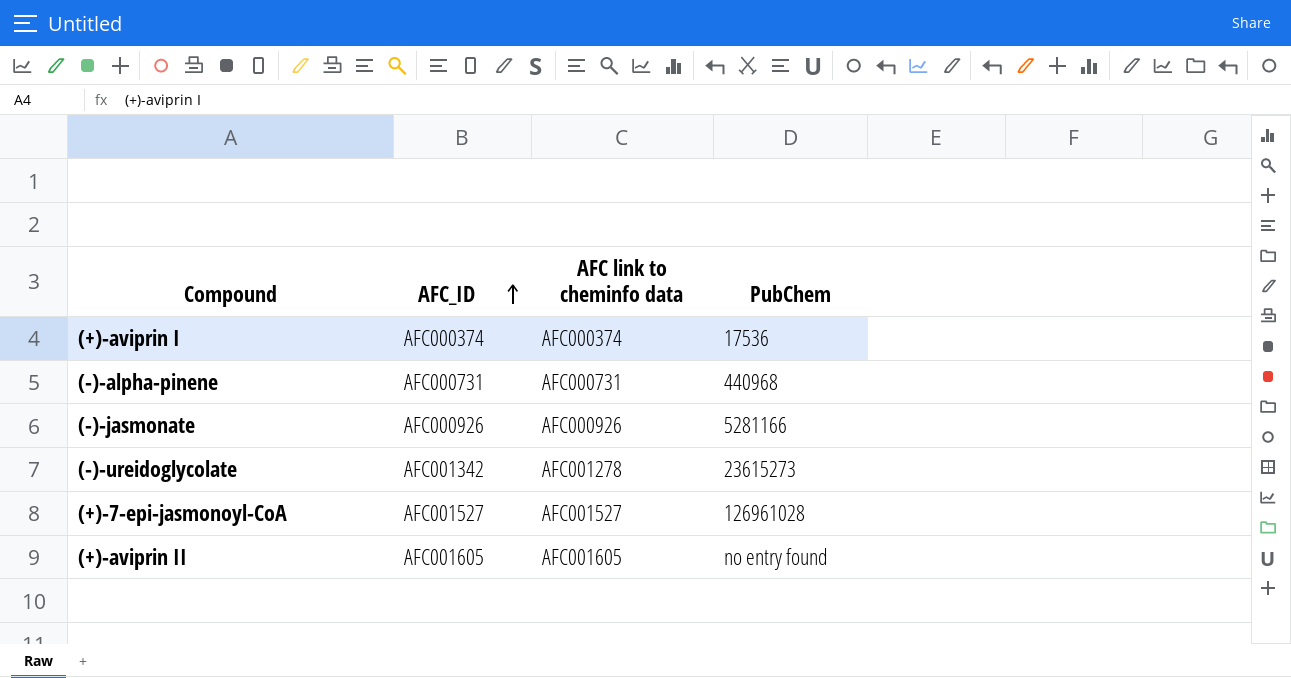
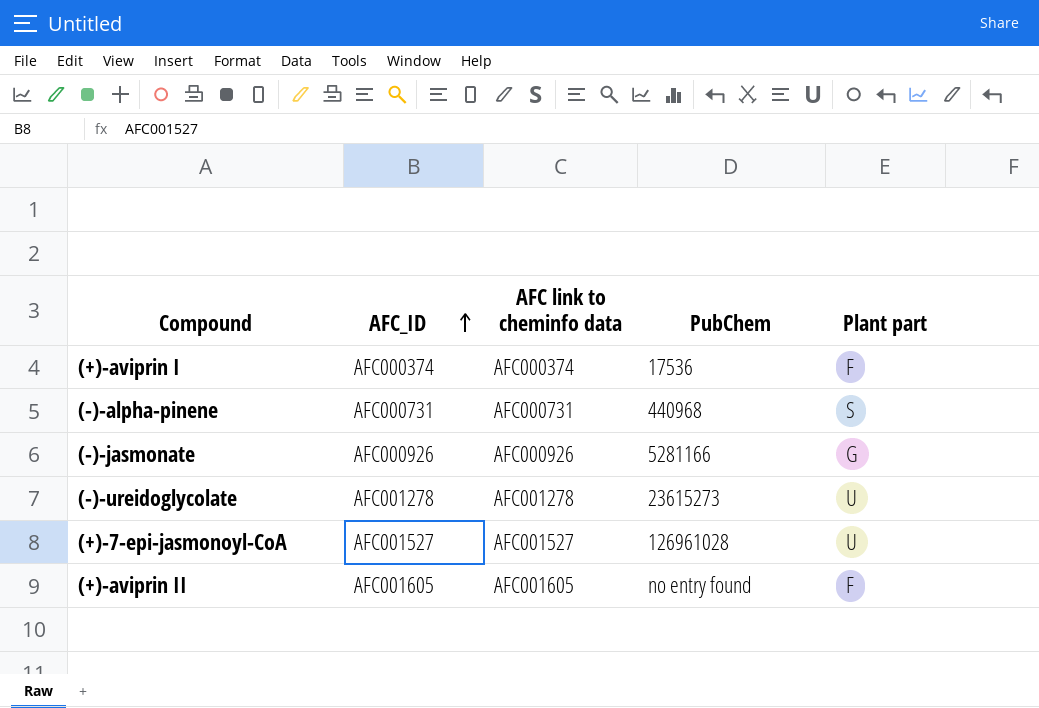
column Plant part | position: none -> 5
(-)-ureidoglycolate | AFC_ID: AFC001342 -> AFC001278

